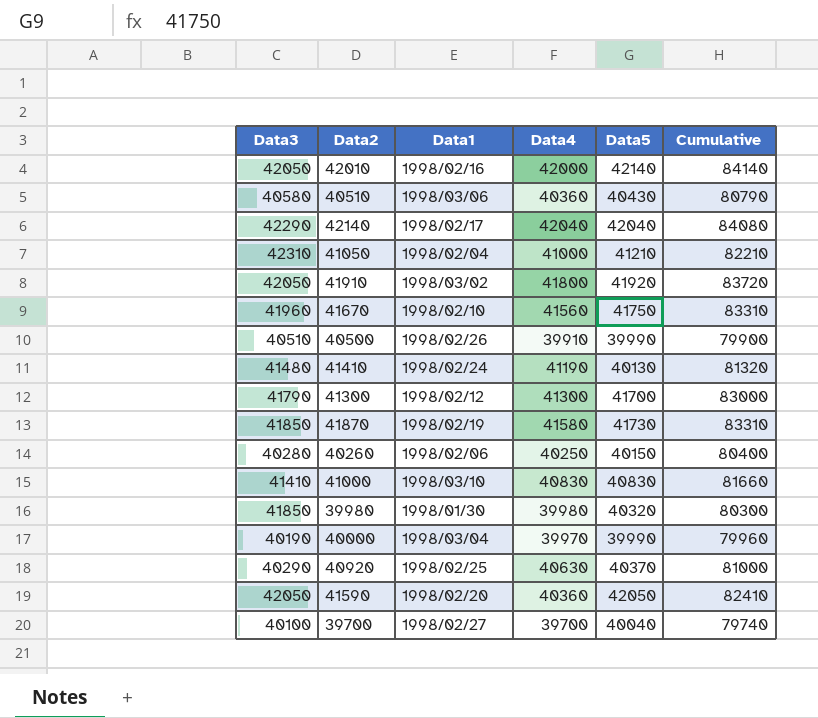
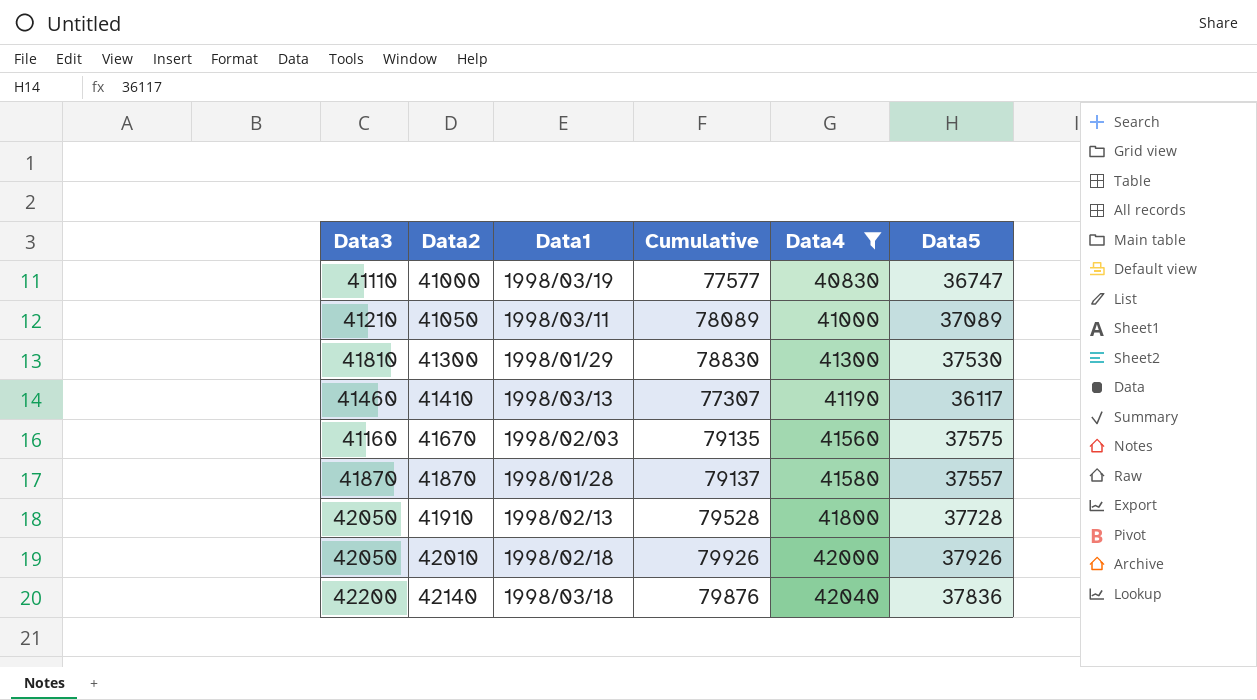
filter: none -> Data4 >= 40830
row order: none -> Data2 ascending
column Cumulative | position: 6 -> 4
41000 | Data3: 41410 -> 41110
41000 | Data1: 1998/03/10 -> 1998/03/19
41000 | Cumulative: 81660 -> 77577
41000 | Data5: 40830 -> 36747
41050 | Data3: 42310 -> 41210
41050 | Data1: 1998/02/04 -> 1998/03/11
41050 | Cumulative: 82210 -> 78089
41050 | Data5: 41210 -> 37089
41300 | Data3: 41790 -> 41810
41300 | Data1: 1998/02/12 -> 1998/01/29
41300 | Cumulative: 83000 -> 78830
41300 | Data5: 41700 -> 37530
41410 | Data3: 41480 -> 41460
41410 | Data1: 1998/02/24 -> 1998/03/13
41410 | Cumulative: 81320 -> 77307
41410 | Data5: 40130 -> 36117
41670 | Data3: 41960 -> 41160
41670 | Data1: 1998/02/10 -> 1998/02/03
41670 | Cumulative: 83310 -> 79135
41670 | Data5: 41750 -> 37575
41870 | Data3: 41850 -> 41870
41870 | Data1: 1998/02/19 -> 1998/01/28
41870 | Cumulative: 83310 -> 79137
41870 | Data5: 41730 -> 37557
41910 | Data1: 1998/03/02 -> 1998/02/13
41910 | Cumulative: 83720 -> 79528
41910 | Data5: 41920 -> 37728
42010 | Data1: 1998/02/16 -> 1998/02/18
42010 | Cumulative: 84140 -> 79926
42010 | Data5: 42140 -> 37926
42140 | Data3: 42290 -> 42200
42140 | Data1: 1998/02/17 -> 1998/03/18
42140 | Cumulative: 84080 -> 79876
42140 | Data5: 42040 -> 37836

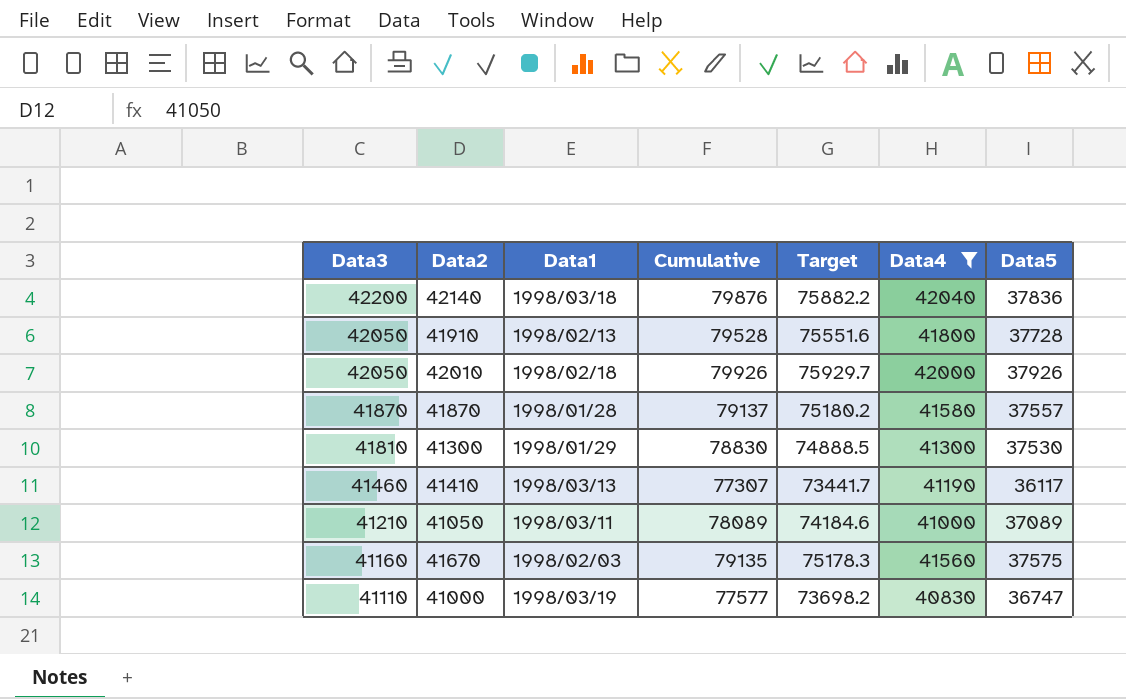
row order: Data2 ascending -> Data3 descending
column Target | formula: none -> [Cumulative] * 0.95

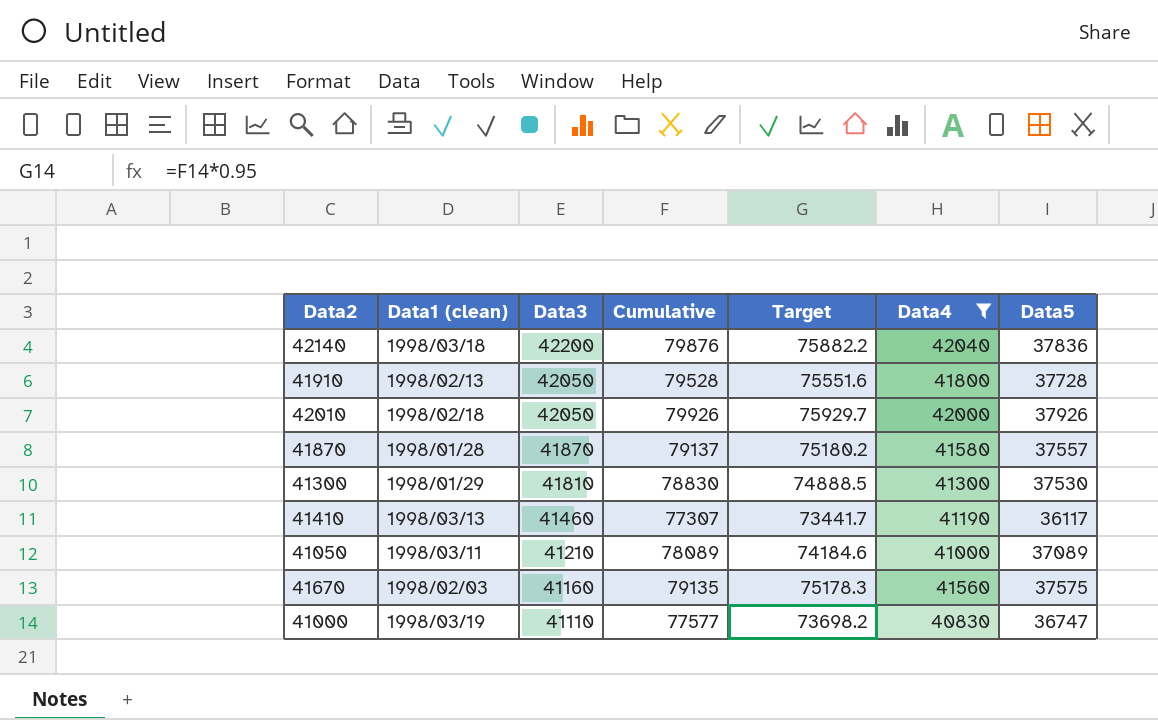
column name: Data1 -> Data1 (clean)
column Data3 | position: 1 -> 3

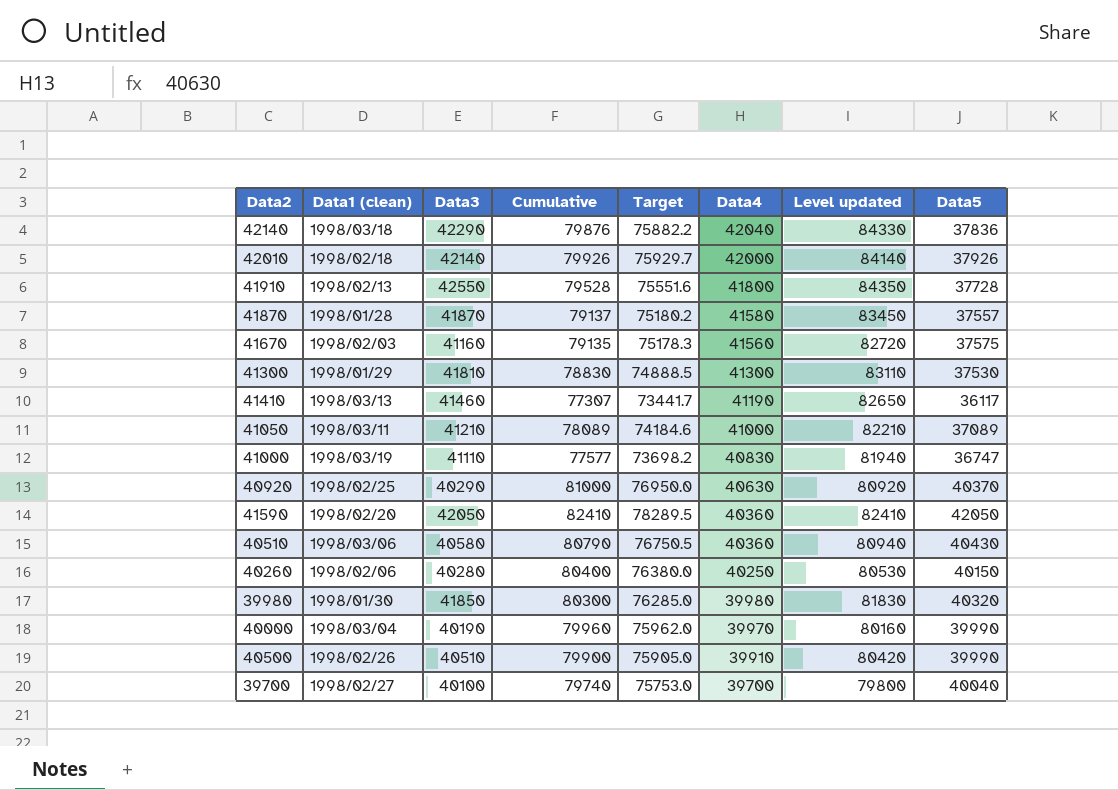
filter: Data4 >= 40830 -> none
row order: Data3 descending -> Data4 descending
column Level updated | formula: none -> [Data3] + [Data4]
42140 | Data3: 42200 -> 42290
42010 | Data3: 42050 -> 42140
41910 | Data3: 42050 -> 42550

